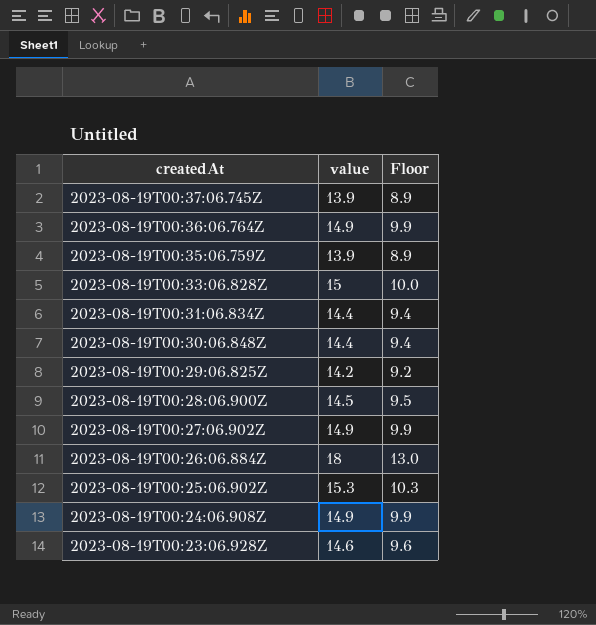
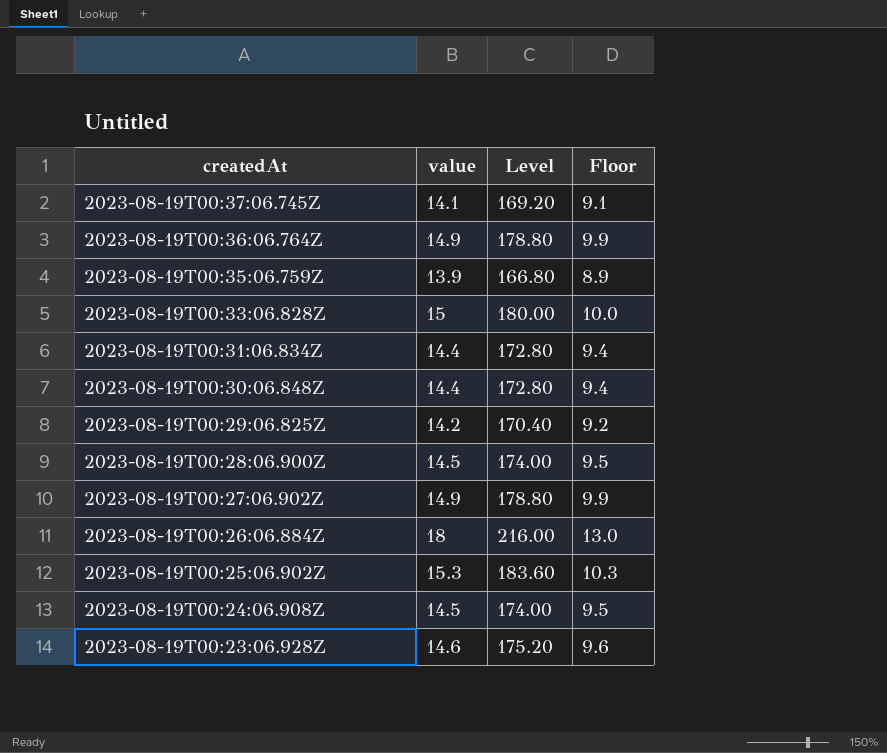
column Level | formula: none -> [value] * 12
2023-08-19T00:37:06.745Z | value: 13.9 -> 14.1
2023-08-19T00:37:06.745Z | Floor: 8.9 -> 9.1
2023-08-19T00:24:06.908Z | value: 14.9 -> 14.5
2023-08-19T00:24:06.908Z | Floor: 9.9 -> 9.5

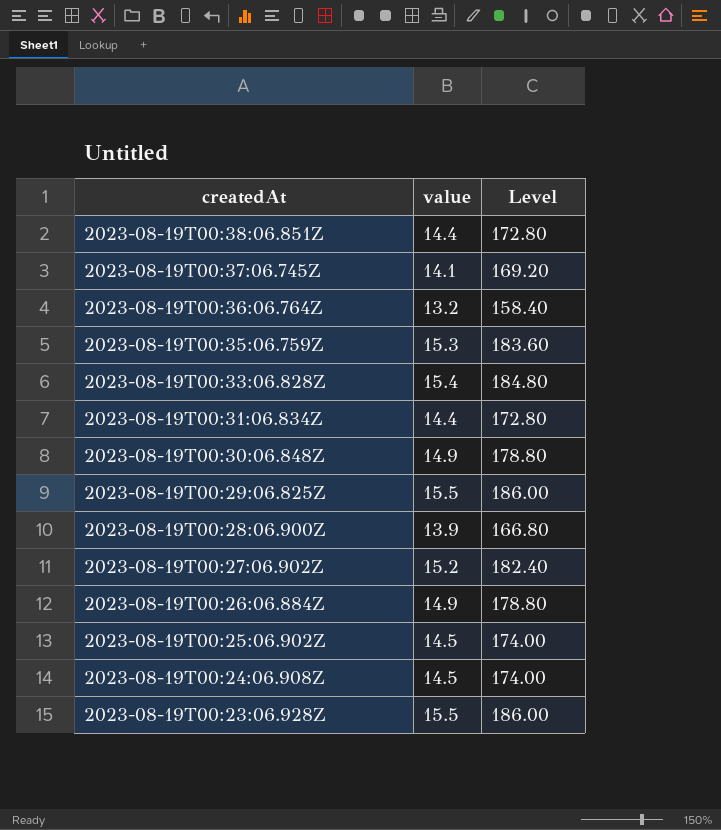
column Floor | formula: [value] - 5 -> none
row 2023-08-19T00:38:06.851Z: none -> 14.4 | 172.80
2023-08-19T00:36:06.764Z | value: 14.9 -> 13.2
2023-08-19T00:36:06.764Z | Level: 178.80 -> 158.40
2023-08-19T00:35:06.759Z | value: 13.9 -> 15.3
2023-08-19T00:35:06.759Z | Level: 166.80 -> 183.60
2023-08-19T00:33:06.828Z | value: 15 -> 15.4
2023-08-19T00:33:06.828Z | Level: 180.00 -> 184.80
2023-08-19T00:30:06.848Z | value: 14.4 -> 14.9
2023-08-19T00:30:06.848Z | Level: 172.80 -> 178.80
2023-08-19T00:29:06.825Z | value: 14.2 -> 15.5
2023-08-19T00:29:06.825Z | Level: 170.40 -> 186.00
2023-08-19T00:28:06.900Z | value: 14.5 -> 13.9
2023-08-19T00:28:06.900Z | Level: 174.00 -> 166.80
2023-08-19T00:27:06.902Z | value: 14.9 -> 15.2
2023-08-19T00:27:06.902Z | Level: 178.80 -> 182.40
2023-08-19T00:26:06.884Z | value: 18 -> 14.9
2023-08-19T00:26:06.884Z | Level: 216.00 -> 178.80
2023-08-19T00:25:06.902Z | value: 15.3 -> 14.5
2023-08-19T00:25:06.902Z | Level: 183.60 -> 174.00
2023-08-19T00:23:06.928Z | value: 14.6 -> 15.5
2023-08-19T00:23:06.928Z | Level: 175.20 -> 186.00

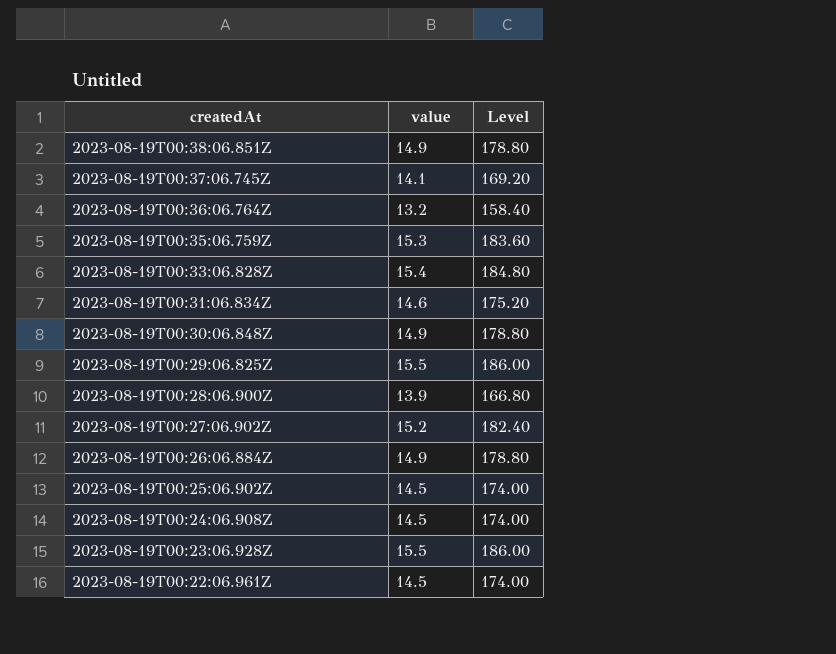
2023-08-19T00:38:06.851Z | value: 14.4 -> 14.9
2023-08-19T00:38:06.851Z | Level: 172.80 -> 178.80
2023-08-19T00:31:06.834Z | value: 14.4 -> 14.6
2023-08-19T00:31:06.834Z | Level: 172.80 -> 175.20
row 2023-08-19T00:22:06.961Z: none -> 14.5 | 174.00

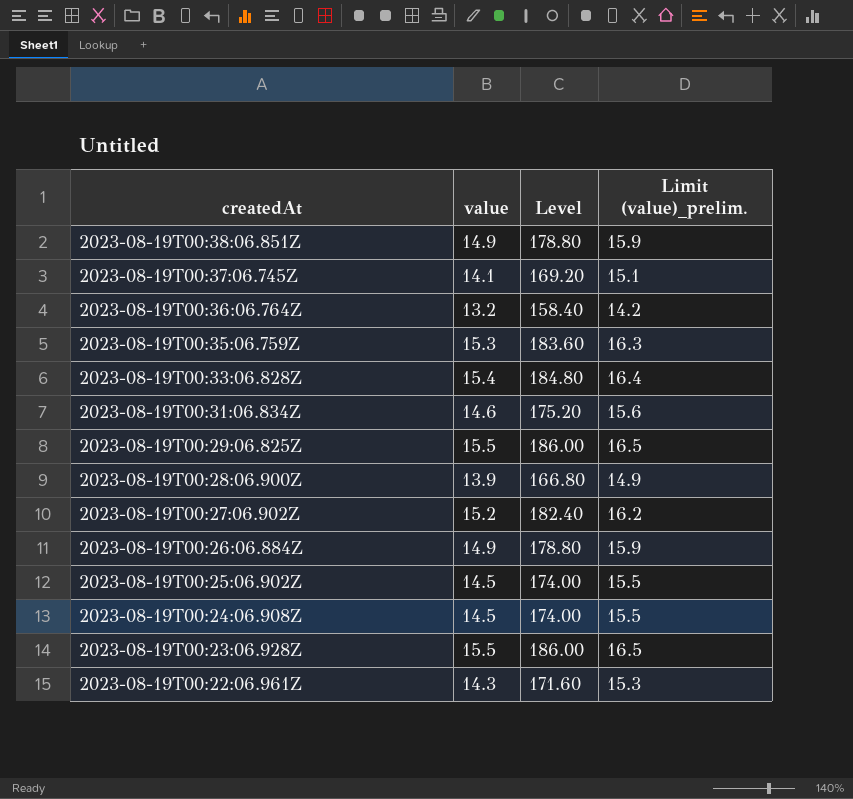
column Limit (value)_prelim. | formula: none -> [value] + 1
row 2023-08-19T00:30:06.848Z: 14.9 | 178.80 -> none
2023-08-19T00:22:06.961Z | value: 14.5 -> 14.3
2023-08-19T00:22:06.961Z | Level: 174.00 -> 171.60

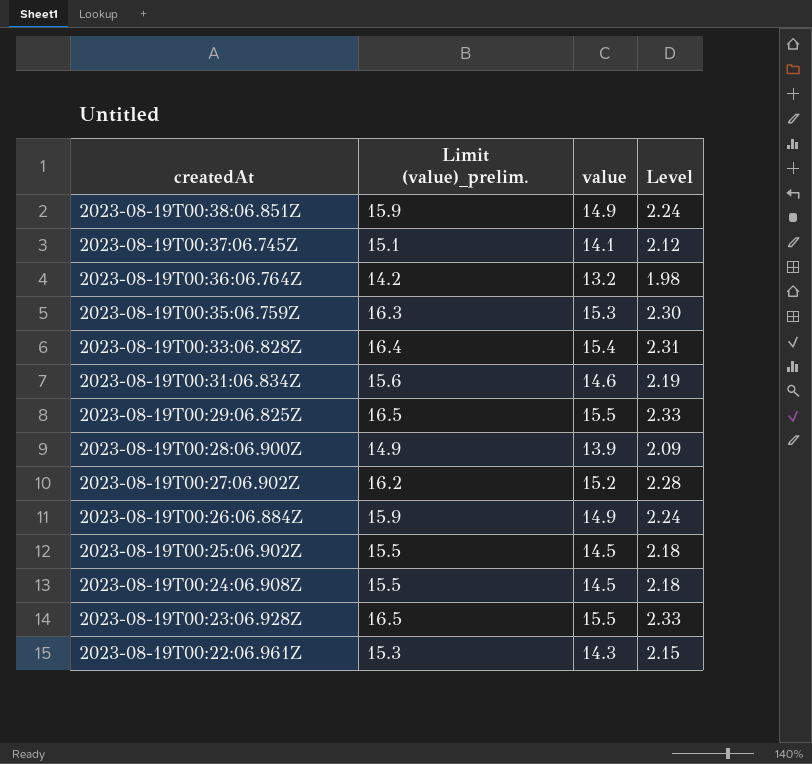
column Limit (value)_prelim. | position: 4 -> 2
column Level | formula: [value] * 12 -> [value] * 0.15

